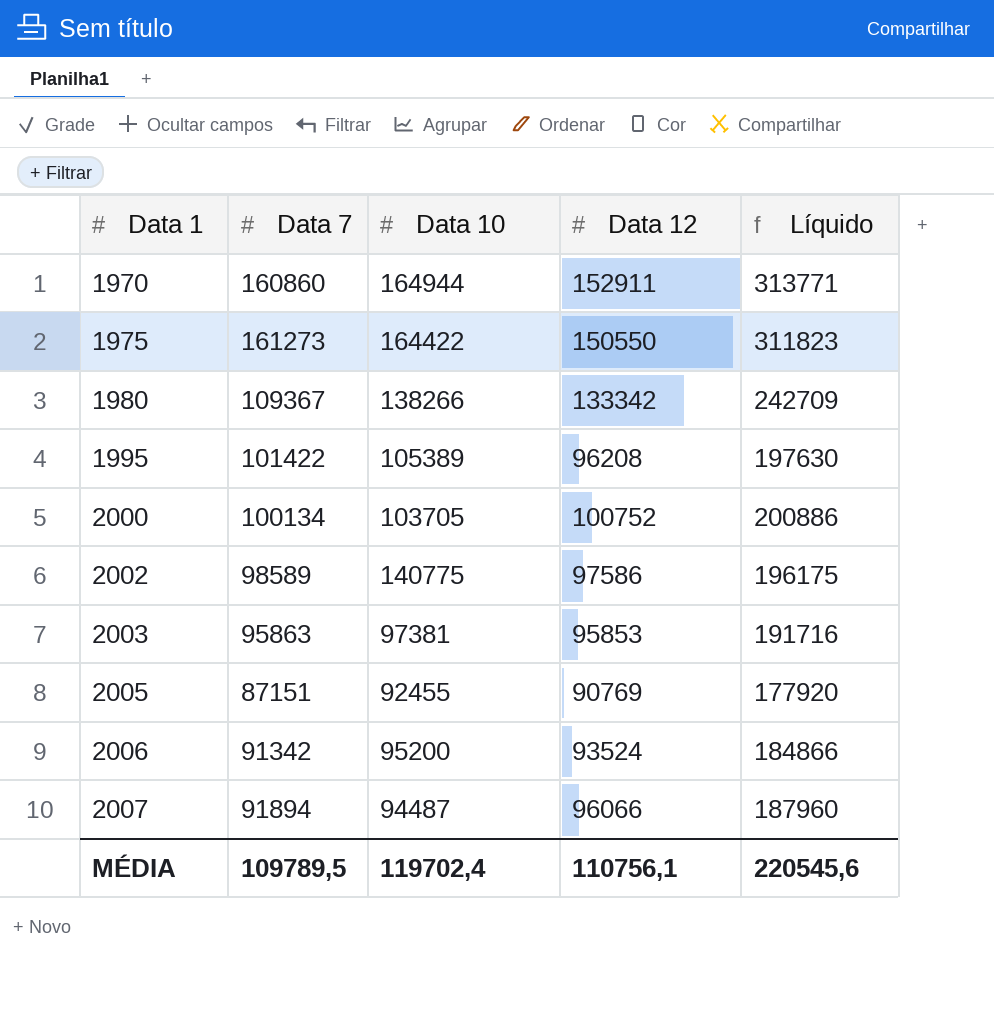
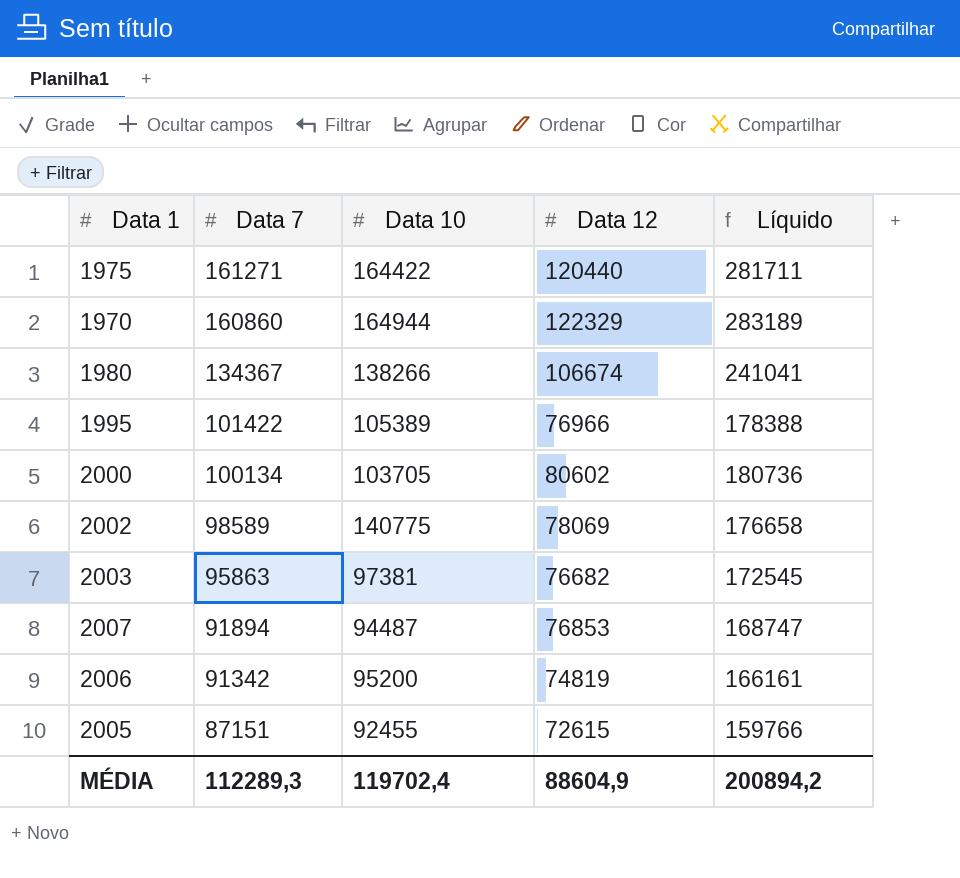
row order: Data 1 ascending -> Data 7 descending
1975 | Data 7: 161273 -> 161271
1975 | Data 12: 150550 -> 120440
1975 | Líquido: 311823 -> 281711
1970 | Data 12: 152911 -> 122329
1970 | Líquido: 313771 -> 283189
1980 | Data 7: 109367 -> 134367
1980 | Data 12: 133342 -> 106674
1980 | Líquido: 242709 -> 241041
1995 | Data 12: 96208 -> 76966
1995 | Líquido: 197630 -> 178388
2000 | Data 12: 100752 -> 80602
2000 | Líquido: 200886 -> 180736
2002 | Data 12: 97586 -> 78069
2002 | Líquido: 196175 -> 176658
2003 | Data 12: 95853 -> 76682
2003 | Líquido: 191716 -> 172545
2007 | Data 12: 96066 -> 76853
2007 | Líquido: 187960 -> 168747
2006 | Data 12: 93524 -> 74819
2006 | Líquido: 184866 -> 166161
2005 | Data 12: 90769 -> 72615
2005 | Líquido: 177920 -> 159766
MÉDIA | Data 7: 109789,5 -> 112289,3
MÉDIA | Data 12: 110756,1 -> 88604,9
MÉDIA | Líquido: 220545,6 -> 200894,2

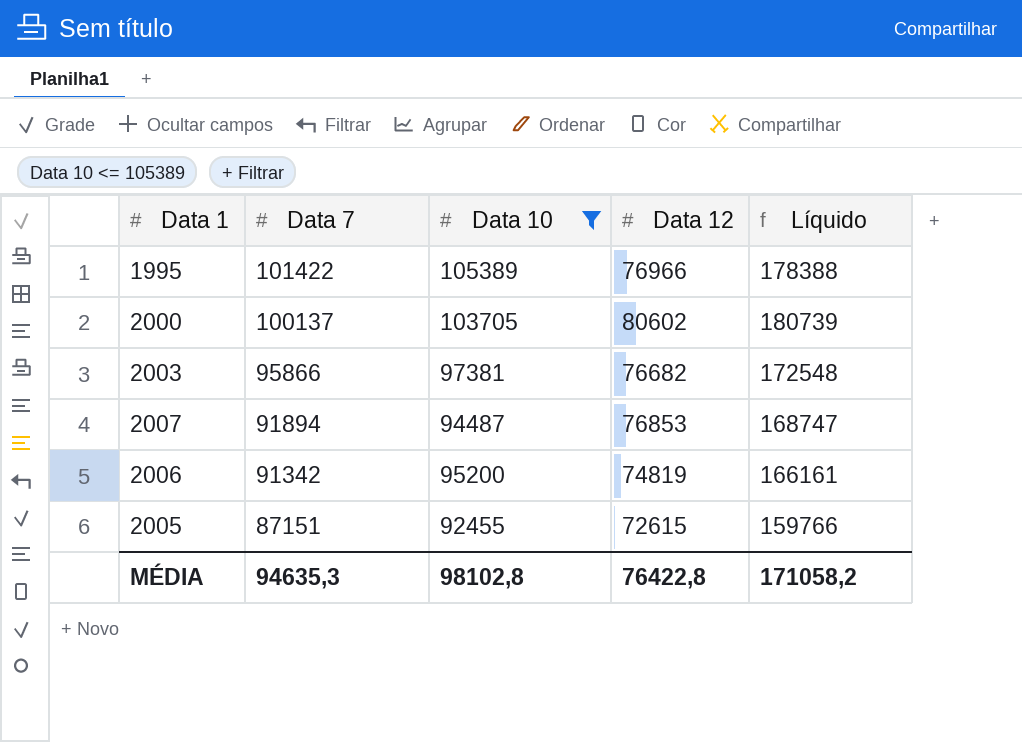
filter: none -> Data 10 <= 105389
2000 | Data 7: 100134 -> 100137
2000 | Líquido: 180736 -> 180739
2003 | Data 7: 95863 -> 95866
2003 | Líquido: 172545 -> 172548
MÉDIA | Data 7: 112289,3 -> 94635,3
MÉDIA | Data 10: 119702,4 -> 98102,8
MÉDIA | Data 12: 88604,9 -> 76422,8
MÉDIA | Líquido: 200894,2 -> 171058,2

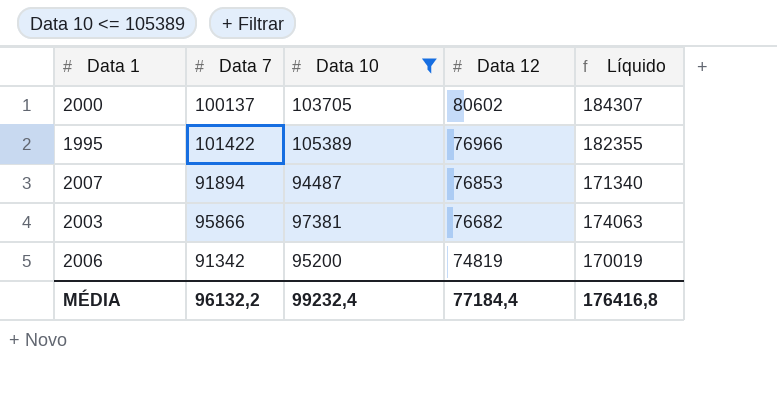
row order: Data 7 descending -> Data 12 descending
column Líquido | formula: [Data 7] + [Data 12] -> [Data 10] + [Data 12]
row 2005: 87151 | 92455 | 72615 | 159766 -> none
MÉDIA | Data 7: 94635,3 -> 96132,2
MÉDIA | Data 10: 98102,8 -> 99232,4
MÉDIA | Data 12: 76422,8 -> 77184,4
MÉDIA | Líquido: 171058,2 -> 176416,8

